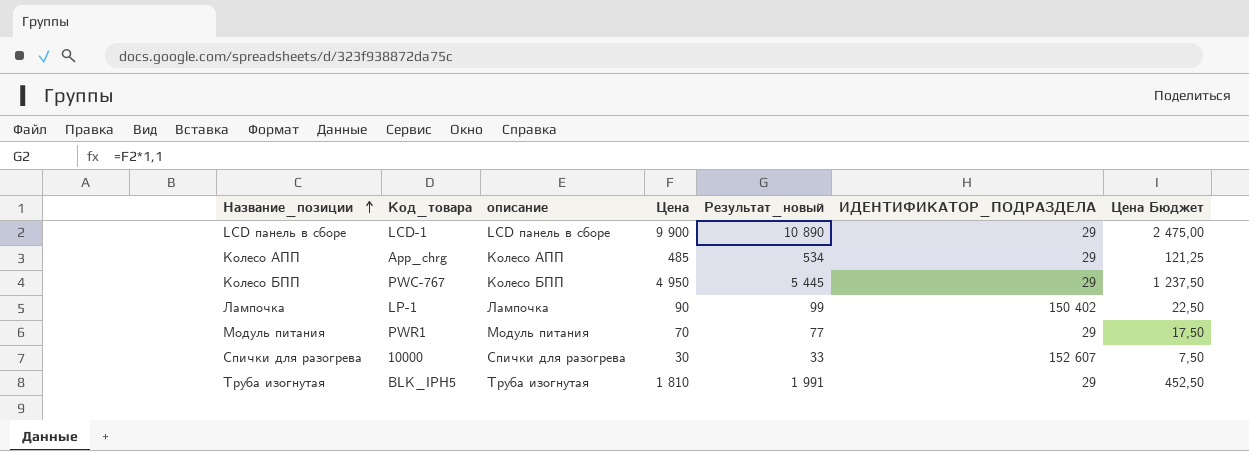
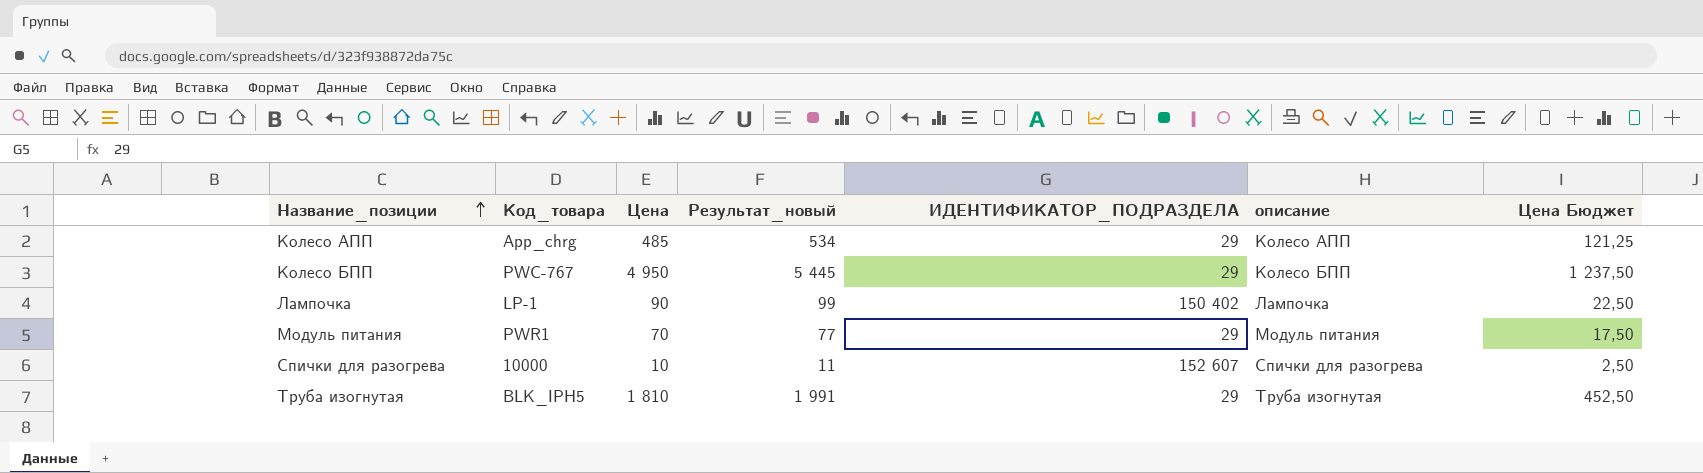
column описание | position: 3 -> 6
row LCD панель в сборе: LCD-1 | LCD панель в сборе | 9 900 | 10 890 | 29 | 2 475,00 -> none
Спички для разогрева | Цена: 30 -> 10
Спички для разогрева | Результат_новый: 33 -> 11
Спички для разогрева | Цена Бюджет: 7,50 -> 2,50

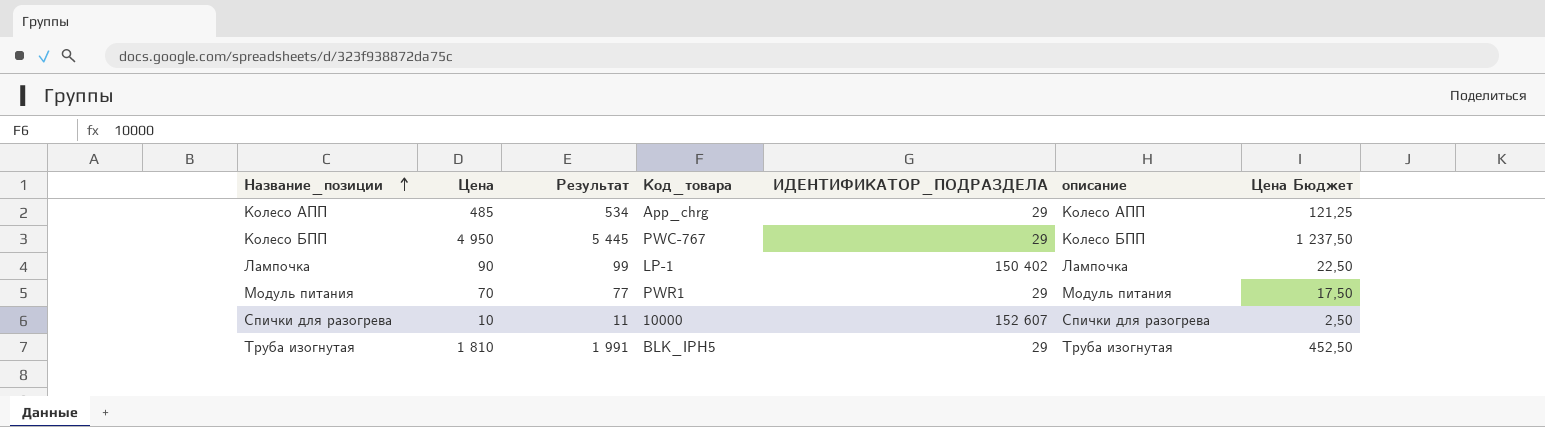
column name: Результат_новый -> Результат
column Код_товара | position: 2 -> 4

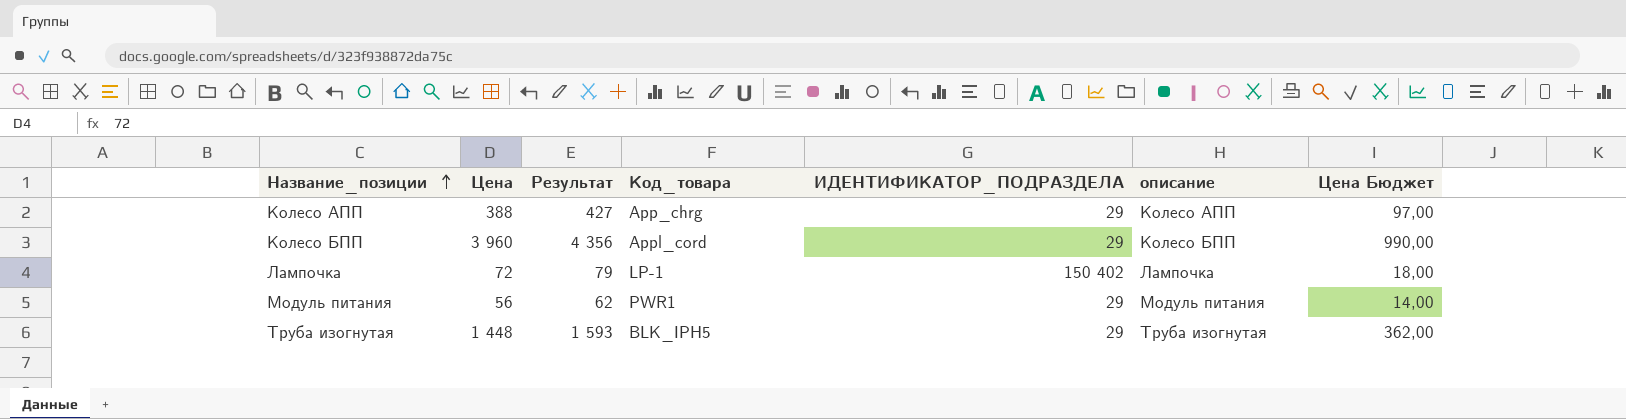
row Спички для разогрева: 10 | 11 | 10000 | 152 607 | Спички для разогрева | 2,50 -> none
Колесо АПП | Цена: 485 -> 388
Колесо АПП | Результат: 534 -> 427
Колесо АПП | Цена Бюджет: 121,25 -> 97,00
Колесо БПП | Цена: 4 950 -> 3 960
Колесо БПП | Результат: 5 445 -> 4 356
Колесо БПП | Код_товара: PWC-767 -> Appl_cord
Колесо БПП | Цена Бюджет: 1 237,50 -> 990,00
Лампочка | Цена: 90 -> 72
Лампочка | Результат: 99 -> 79
Лампочка | Цена Бюджет: 22,50 -> 18,00
Модуль питания | Цена: 70 -> 56
Модуль питания | Результат: 77 -> 62
Модуль питания | Цена Бюджет: 17,50 -> 14,00
Труба изогнутая | Цена: 1 810 -> 1 448
Труба изогнутая | Результат: 1 991 -> 1 593
Труба изогнутая | Цена Бюджет: 452,50 -> 362,00

